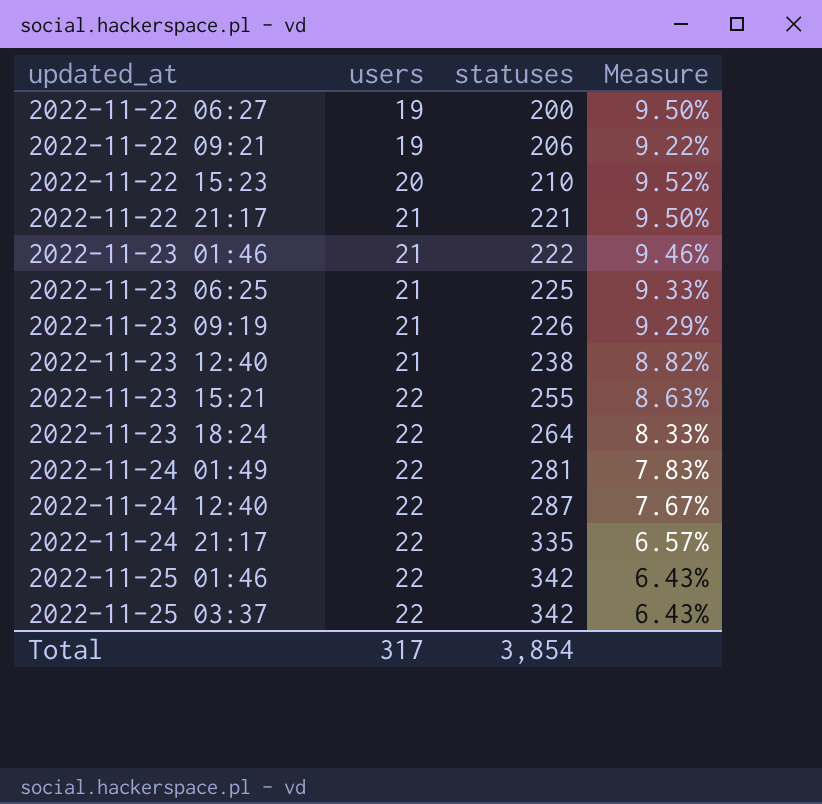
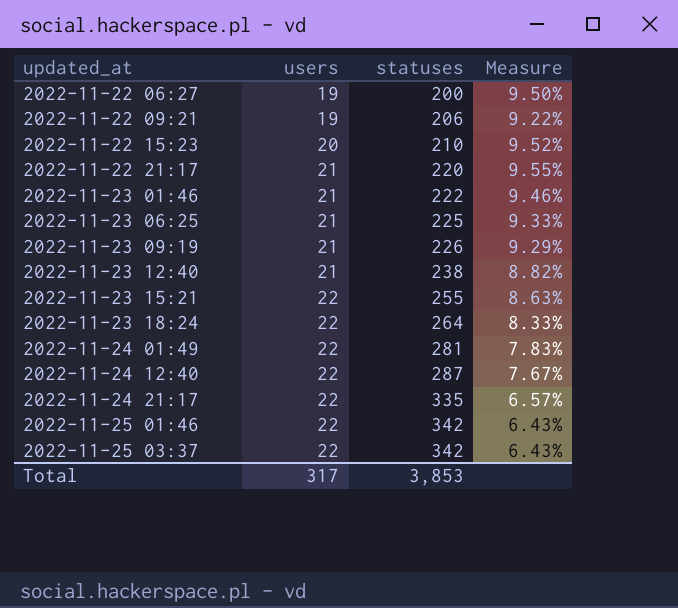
2022-11-22 21:17 | statuses: 221 -> 220
2022-11-22 21:17 | Measure: 9.50% -> 9.55%
Total | statuses: 3,854 -> 3,853

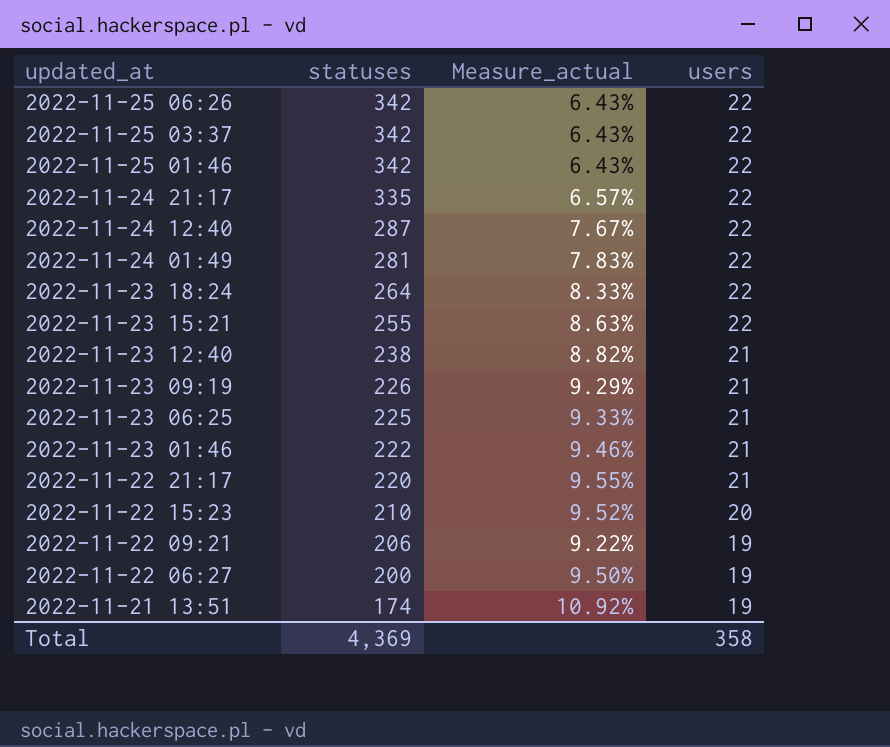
row order: updated_at ascending -> updated_at descending
column name: Measure -> Measure_actual
column users | position: 2 -> 4
row 2022-11-25 06:26: none -> 342 | 6.43% | 22
row 2022-11-21 13:51: none -> 174 | 10.92% | 19
Total | statuses: 3,853 -> 4,369
Total | users: 317 -> 358

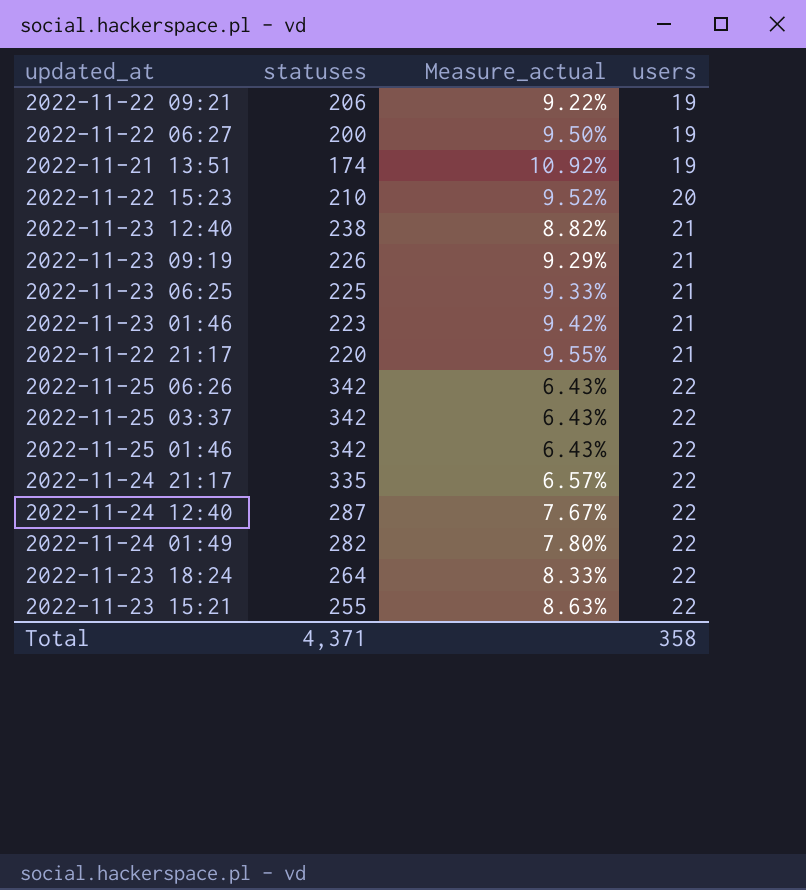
row order: updated_at descending -> users ascending
2022-11-23 01:46 | statuses: 222 -> 223
2022-11-23 01:46 | Measure_actual: 9.46% -> 9.42%
2022-11-24 01:49 | statuses: 281 -> 282
2022-11-24 01:49 | Measure_actual: 7.83% -> 7.80%
Total | statuses: 4,369 -> 4,371

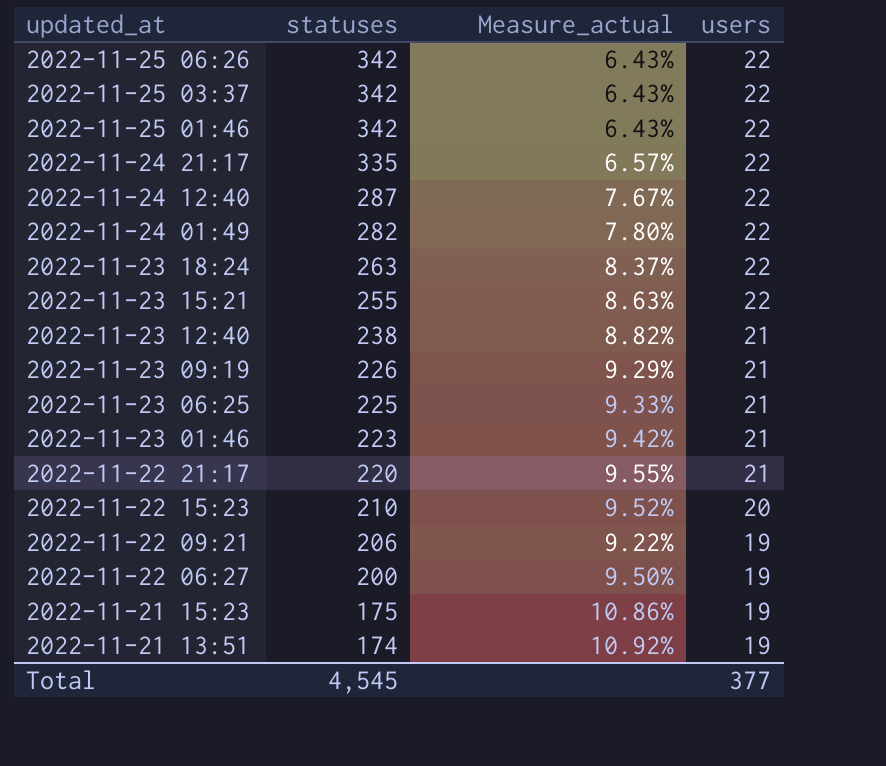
row order: users ascending -> updated_at descending
2022-11-23 18:24 | statuses: 264 -> 263
2022-11-23 18:24 | Measure_actual: 8.33% -> 8.37%
row 2022-11-21 15:23: none -> 175 | 10.86% | 19
Total | statuses: 4,371 -> 4,545
Total | users: 358 -> 377

